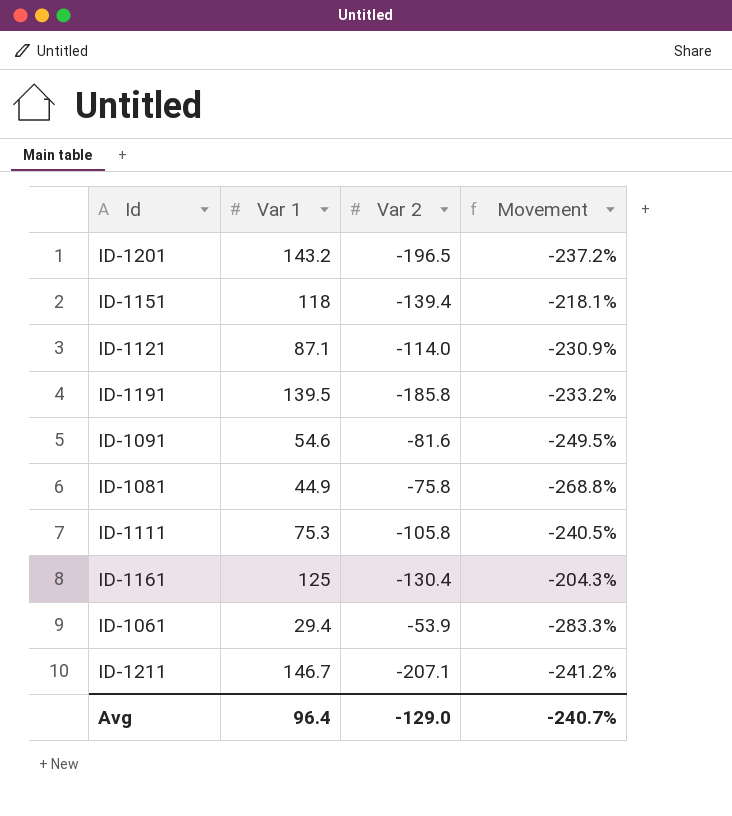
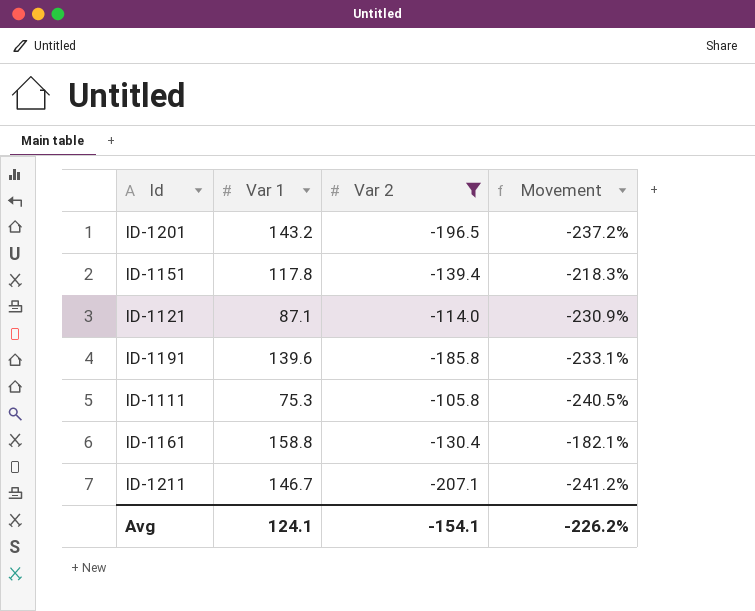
filter: none -> Var 2 <= -105.8
ID-1151 | Var 1: 118 -> 117.8
ID-1151 | Movement: -218.1% -> -218.3%
ID-1191 | Var 1: 139.5 -> 139.6
ID-1191 | Movement: -233.2% -> -233.1%
ID-1161 | Var 1: 125 -> 158.8
ID-1161 | Movement: -204.3% -> -182.1%
Avg | Var 1: 96.4 -> 124.1
Avg | Var 2: -129.0 -> -154.1
Avg | Movement: -240.7% -> -226.2%

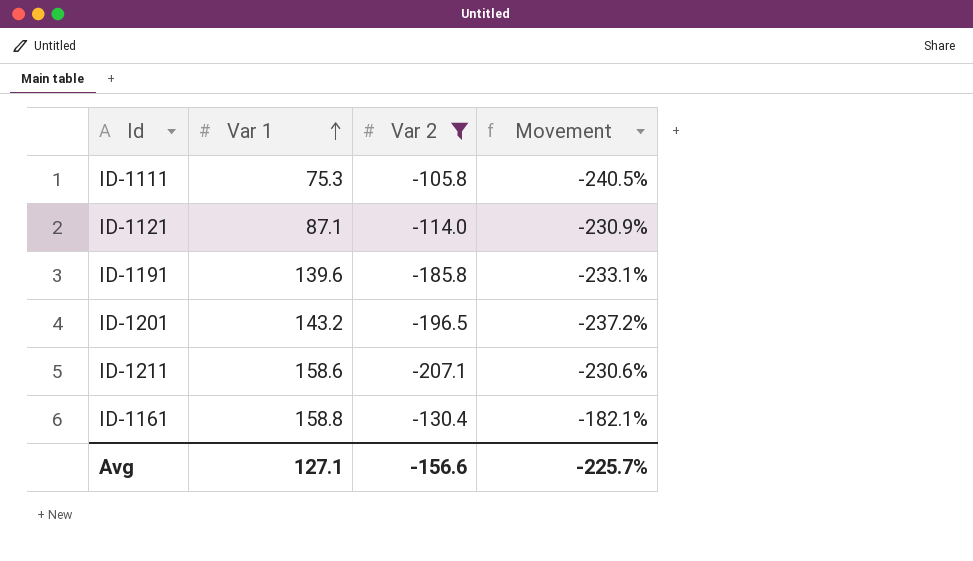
row order: none -> Var 1 ascending
row ID-1151: 117.8 | -139.4 | -218.3% -> none
ID-1211 | Var 1: 146.7 -> 158.6
ID-1211 | Movement: -241.2% -> -230.6%
Avg | Var 1: 124.1 -> 127.1
Avg | Var 2: -154.1 -> -156.6
Avg | Movement: -226.2% -> -225.7%

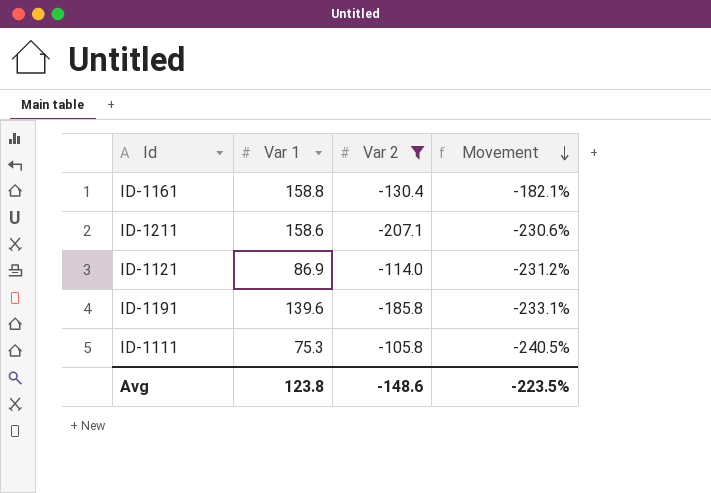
row order: Var 1 ascending -> Movement descending
row ID-1201: 143.2 | -196.5 | -237.2% -> none
ID-1121 | Var 1: 87.1 -> 86.9
ID-1121 | Movement: -230.9% -> -231.2%
Avg | Var 1: 127.1 -> 123.8
Avg | Var 2: -156.6 -> -148.6
Avg | Movement: -225.7% -> -223.5%

